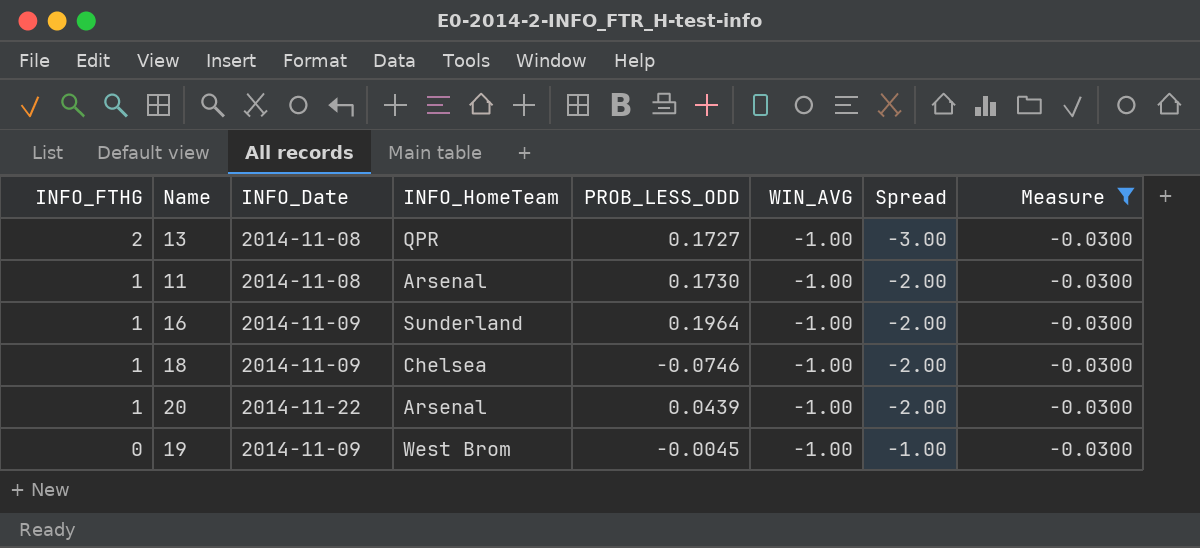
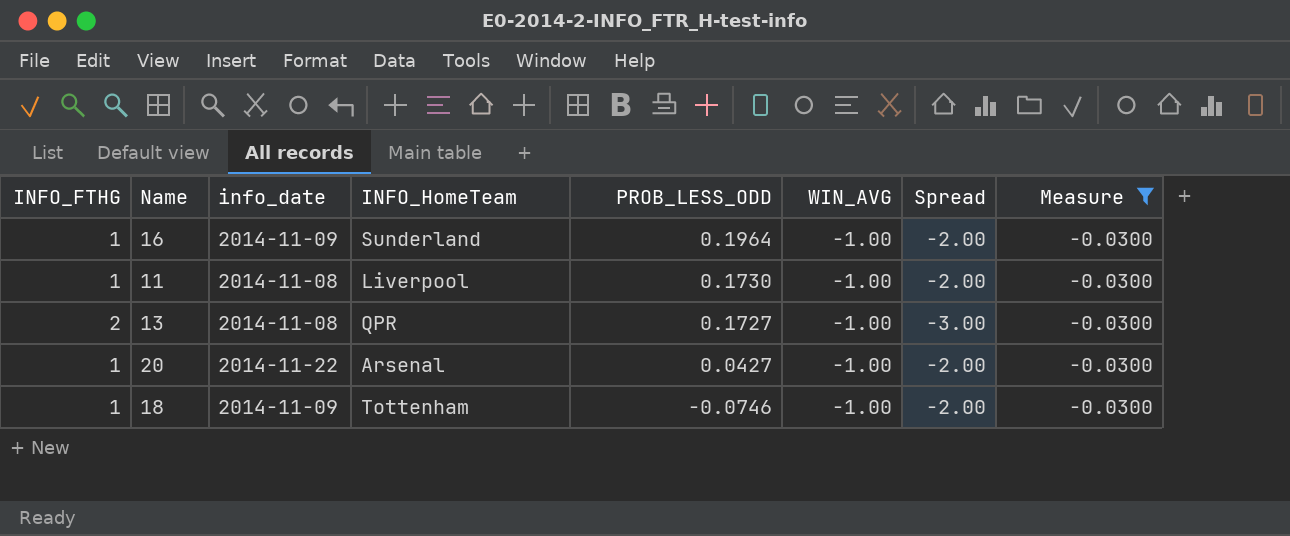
row order: INFO_FTHG descending -> PROB_LESS_ODD descending
column name: INFO_Date -> info_date
row 19: 0 | 2014-11-09 | West Brom | -0.0045 | -1.00 | -1.00 | -0.0300 -> none
11 | INFO_HomeTeam: Arsenal -> Liverpool
20 | PROB_LESS_ODD: 0.0439 -> 0.0427
18 | INFO_HomeTeam: Chelsea -> Tottenham

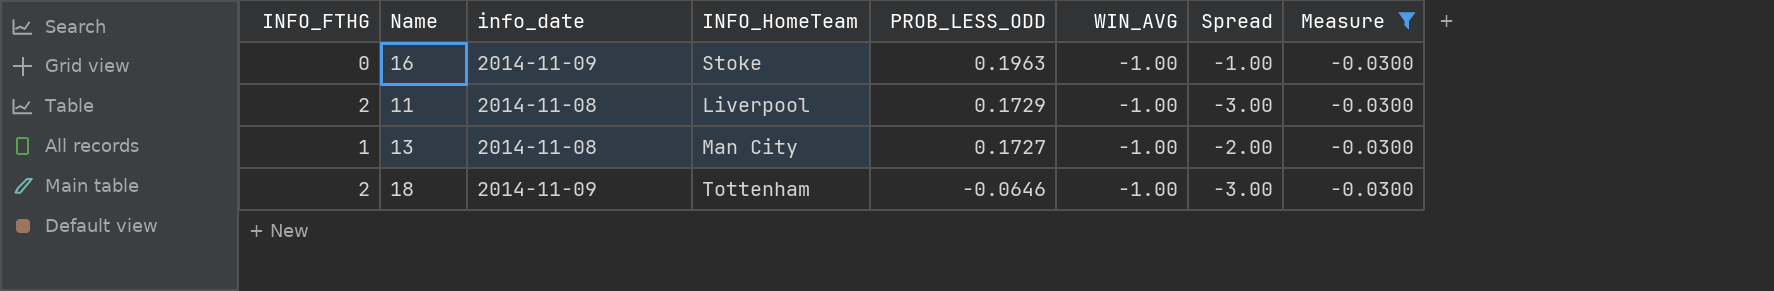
row 20: 1 | 2014-11-22 | Arsenal | 0.0427 | -1.00 | -2.00 | -0.0300 -> none
16 | INFO_FTHG: 1 -> 0
16 | INFO_HomeTeam: Sunderland -> Stoke
16 | PROB_LESS_ODD: 0.1964 -> 0.1963
16 | Spread: -2.00 -> -1.00
11 | INFO_FTHG: 1 -> 2
11 | PROB_LESS_ODD: 0.1730 -> 0.1729
11 | Spread: -2.00 -> -3.00
13 | INFO_FTHG: 2 -> 1
13 | INFO_HomeTeam: QPR -> Man City
13 | Spread: -3.00 -> -2.00
18 | INFO_FTHG: 1 -> 2
18 | PROB_LESS_ODD: -0.0746 -> -0.0646
18 | Spread: -2.00 -> -3.00

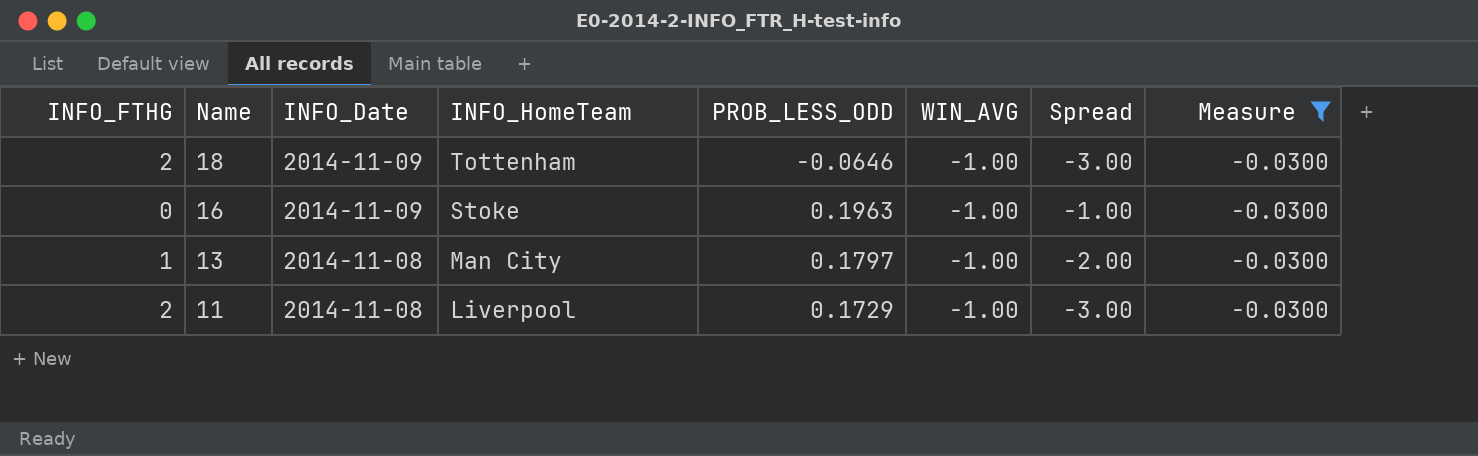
row order: PROB_LESS_ODD descending -> Name descending
column name: info_date -> INFO_Date
13 | PROB_LESS_ODD: 0.1727 -> 0.1797

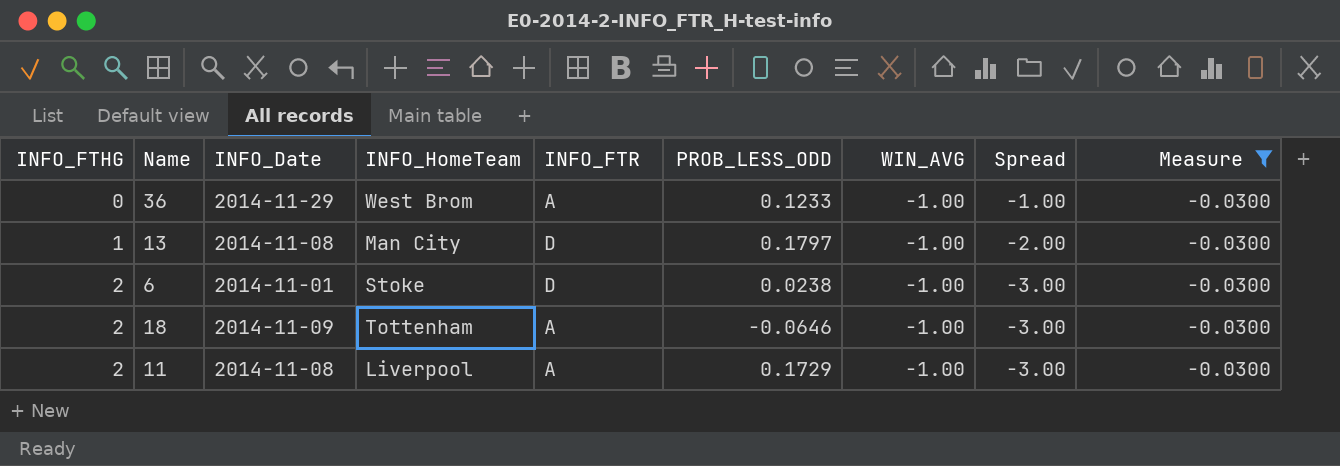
row order: Name descending -> INFO_FTHG ascending
column INFO_FTR | position: none -> 5
row 16: 0 | 2014-11-09 | Stoke | 0.1963 | -1.00 | -1.00 | -0.0300 -> none
row 36: none -> 0 | 2014-11-29 | West Brom | A | 0.1233 | -1.00 | -1.00 | -0.0300
row 6: none -> 2 | 2014-11-01 | Stoke | D | 0.0238 | -1.00 | -3.00 | -0.0300

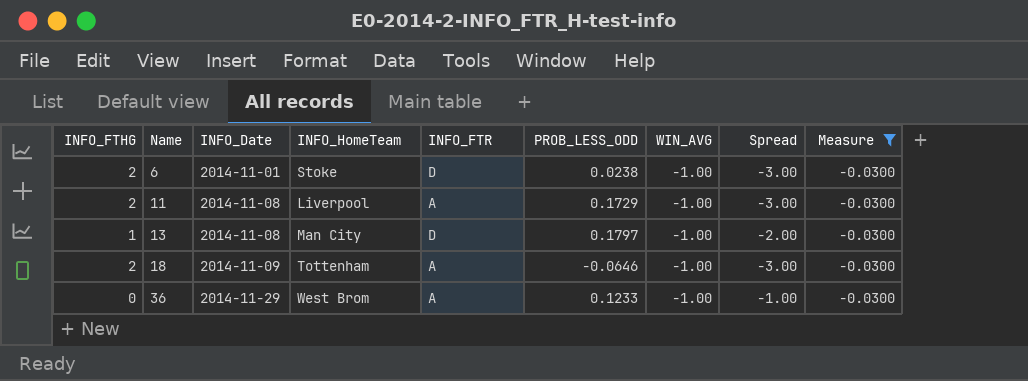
row order: INFO_FTHG ascending -> Name ascending

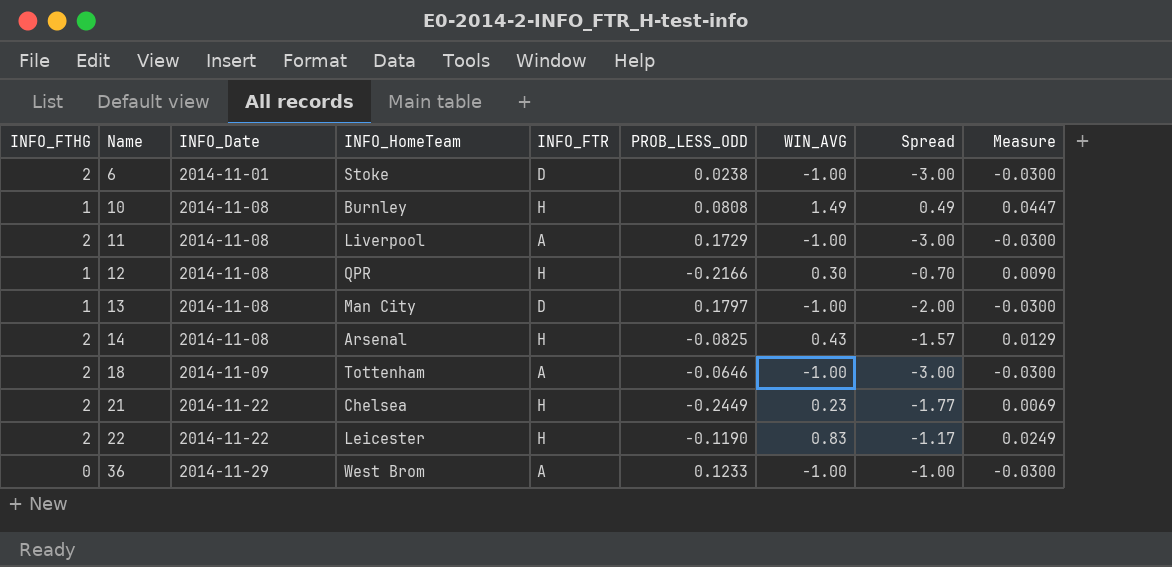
filter: Measure = -0.0300 -> none

